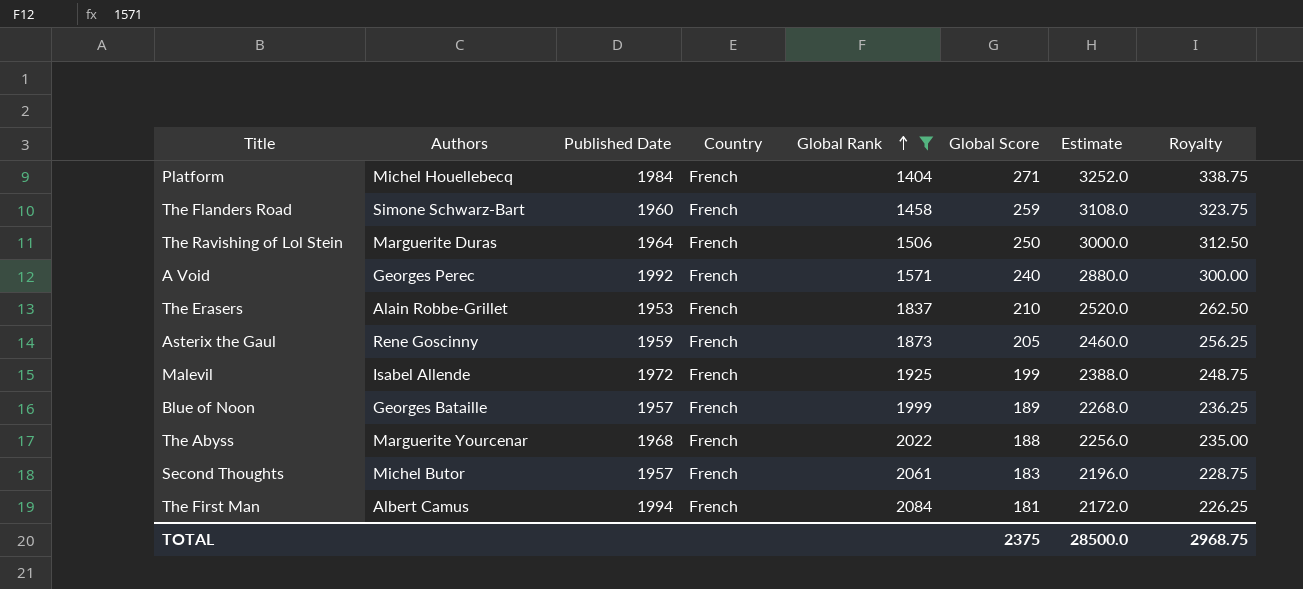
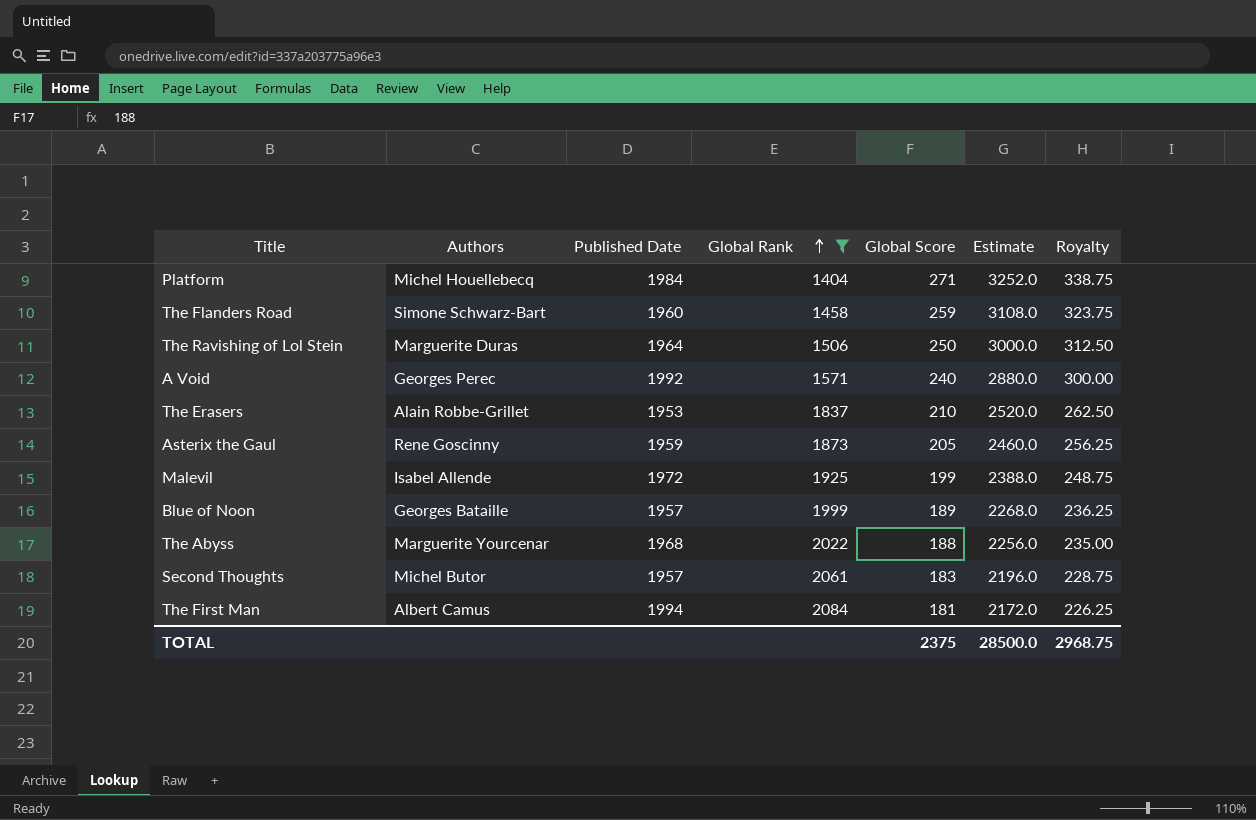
column Country | position: 4 -> none

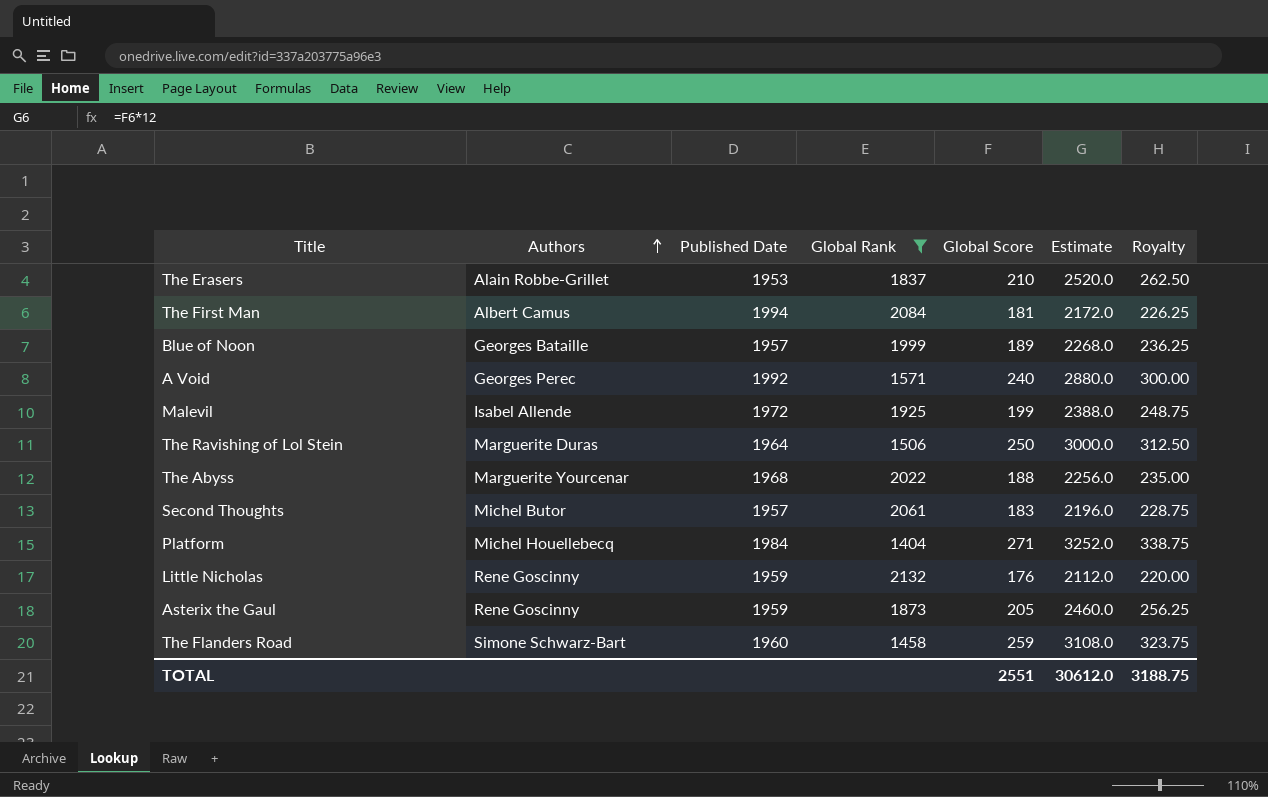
row order: Global Rank ascending -> Authors ascending
row Little Nicholas: none -> Rene Goscinny | 1959 | 2132 | 176 | 2112.0 | 220.00
TOTAL | Global Score: 2375 -> 2551
TOTAL | Estimate: 28500.0 -> 30612.0
TOTAL | Royalty: 2968.75 -> 3188.75

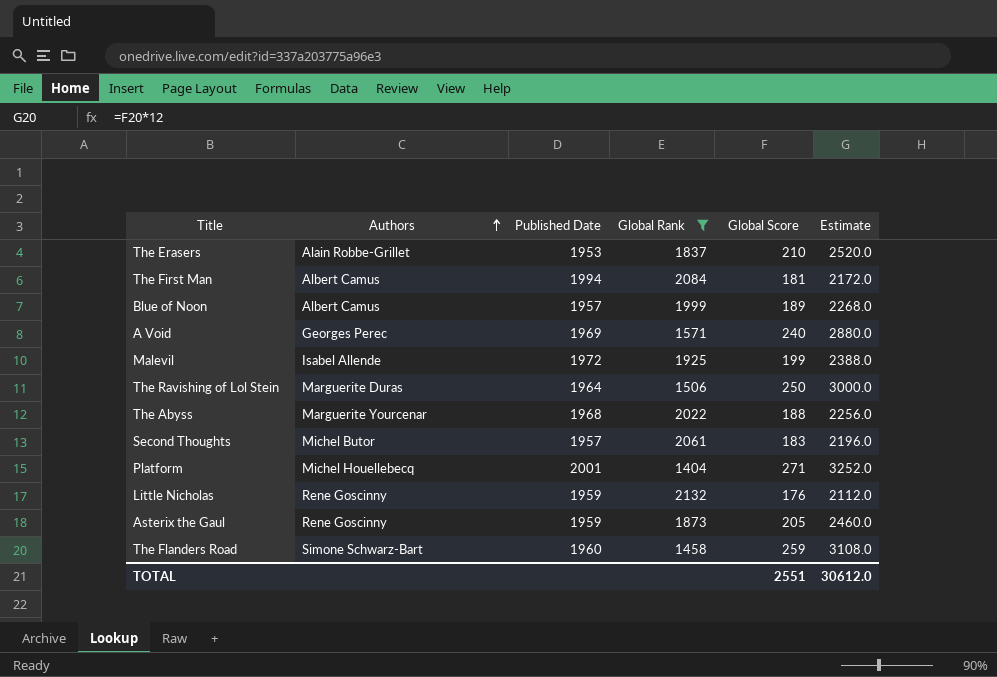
column Royalty | formula: [Global Score] * 1.25 -> none
Blue of Noon | Authors: Georges Bataille -> Albert Camus
A Void | Published Date: 1992 -> 1969
Platform | Published Date: 1984 -> 2001

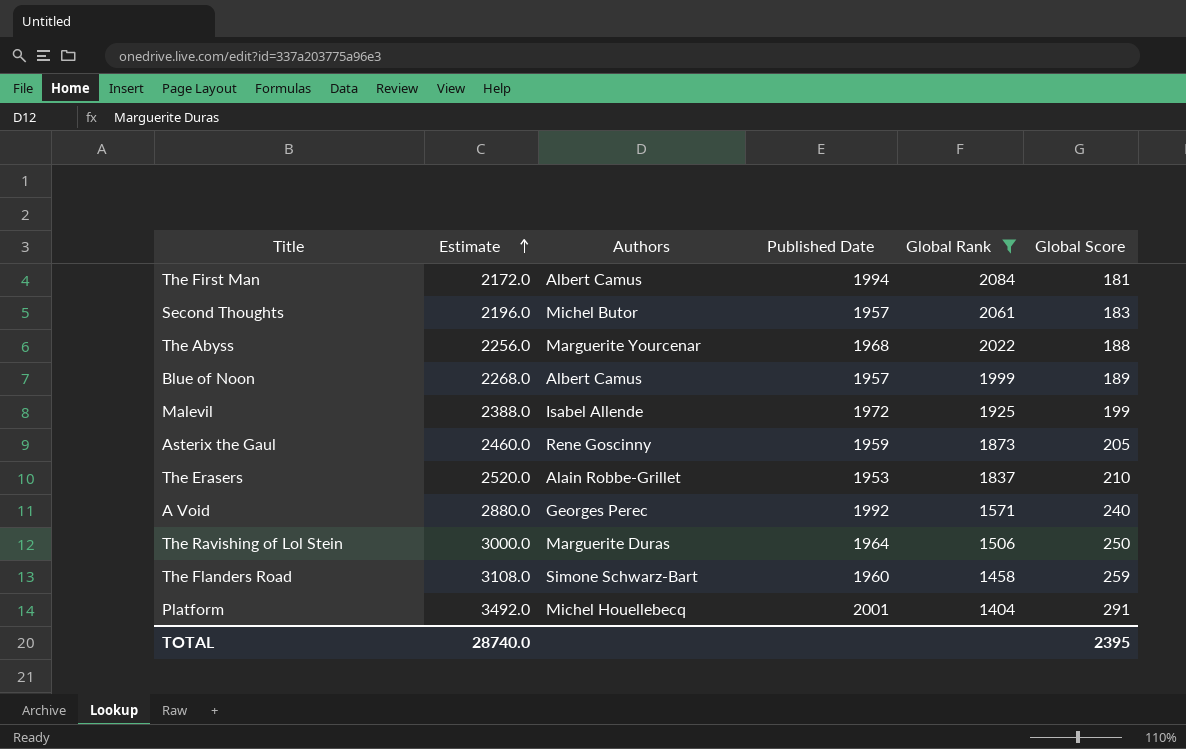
row order: Authors ascending -> Estimate ascending
column Estimate | position: 6 -> 2
row Little Nicholas: Rene Goscinny | 1959 | 2132 | 176 | 2112.0 -> none
A Void | Published Date: 1969 -> 1992
Platform | Estimate: 3252.0 -> 3492.0
Platform | Global Score: 271 -> 291
TOTAL | Estimate: 30612.0 -> 28740.0
TOTAL | Global Score: 2551 -> 2395

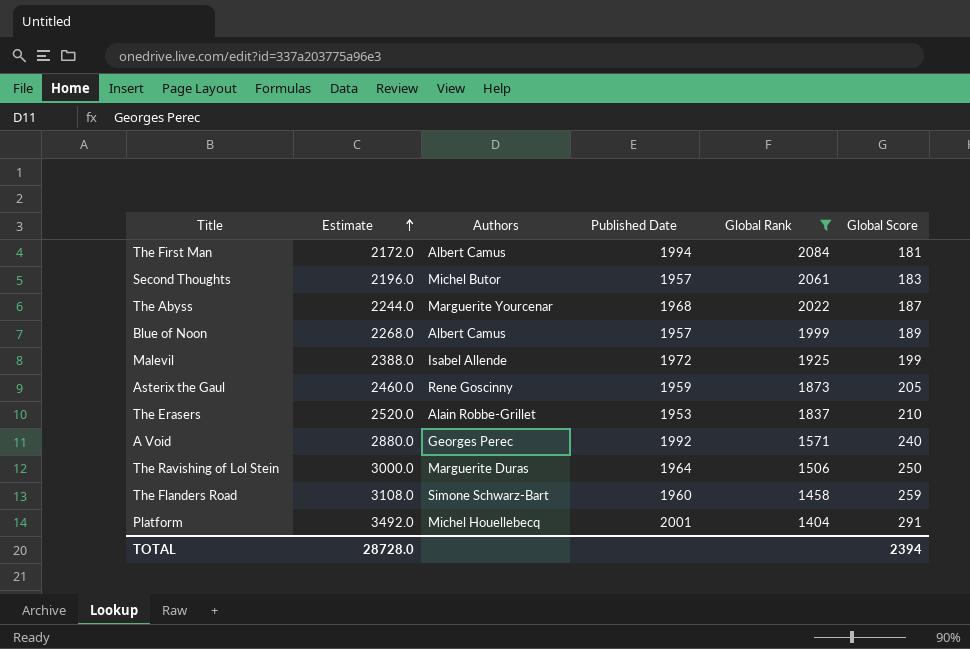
The Abyss | Estimate: 2256.0 -> 2244.0
The Abyss | Global Score: 188 -> 187
TOTAL | Estimate: 28740.0 -> 28728.0
TOTAL | Global Score: 2395 -> 2394

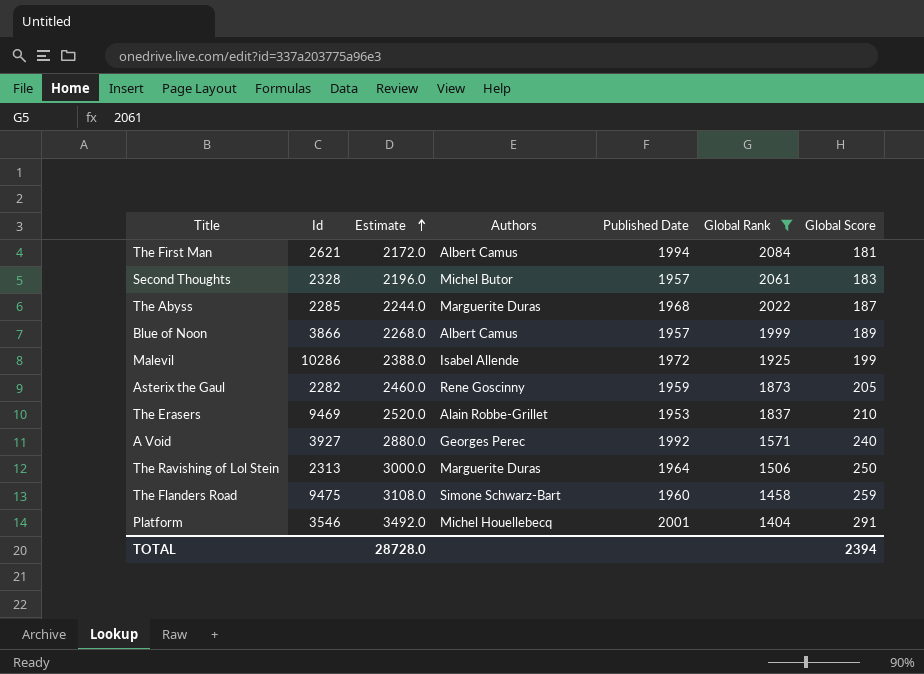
column Id | position: none -> 2
The Abyss | Authors: Marguerite Yourcenar -> Marguerite Duras

